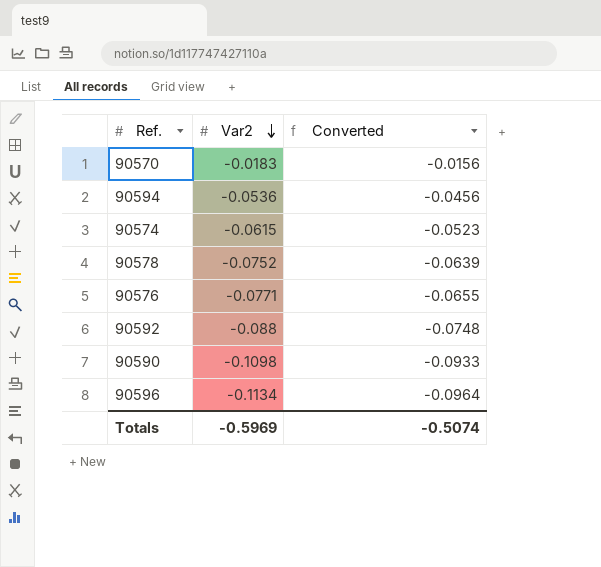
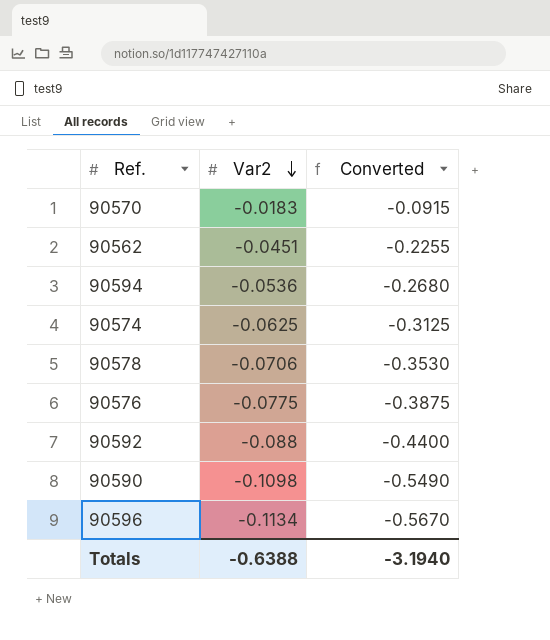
column Converted | formula: [Var2] * 0.85 -> [Var2] * 5
row 90562: none -> -0.0451 | -0.2255
90574 | Var2: -0.0615 -> -0.0625
90578 | Var2: -0.0752 -> -0.0706
90576 | Var2: -0.0771 -> -0.0775
Totals | Var2: -0.5969 -> -0.6388
Totals | Converted: -0.5074 -> -3.1940

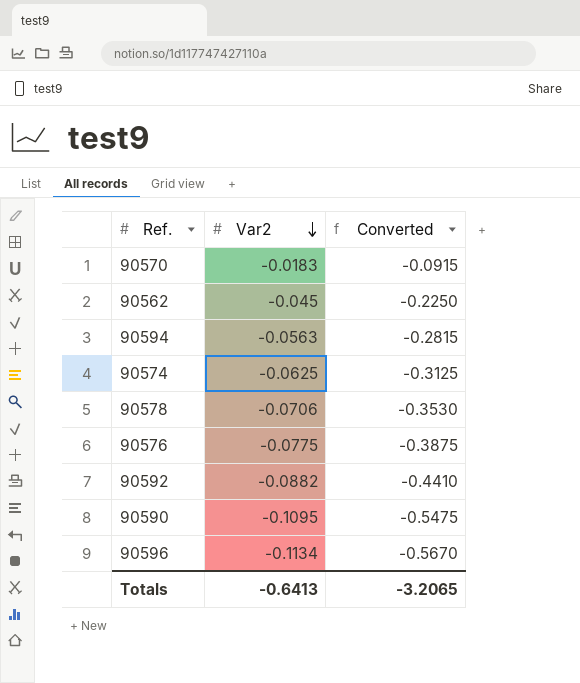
90562 | Var2: -0.0451 -> -0.045
90562 | Converted: -0.2255 -> -0.2250
90594 | Var2: -0.0536 -> -0.0563
90594 | Converted: -0.2680 -> -0.2815
90592 | Var2: -0.088 -> -0.0882
90592 | Converted: -0.4400 -> -0.4410
90590 | Var2: -0.1098 -> -0.1095
90590 | Converted: -0.5490 -> -0.5475
Totals | Var2: -0.6388 -> -0.6413
Totals | Converted: -3.1940 -> -3.2065

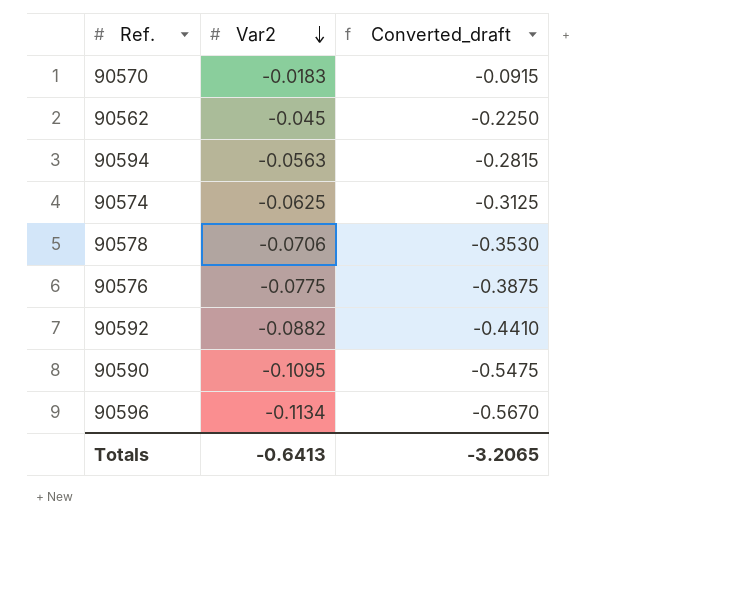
column name: Converted -> Converted_draft

